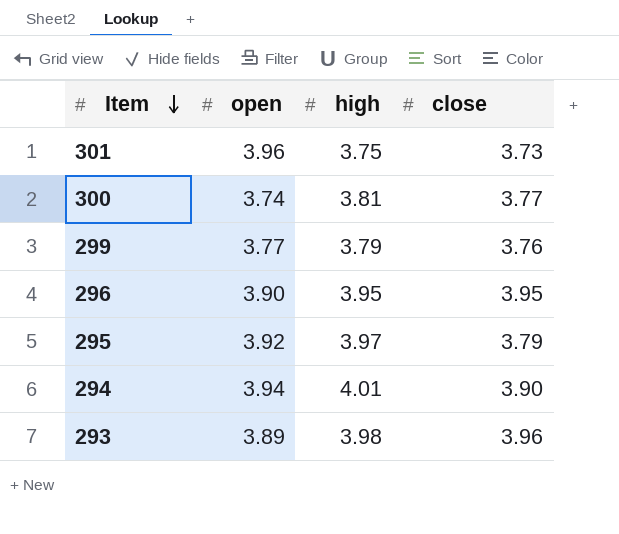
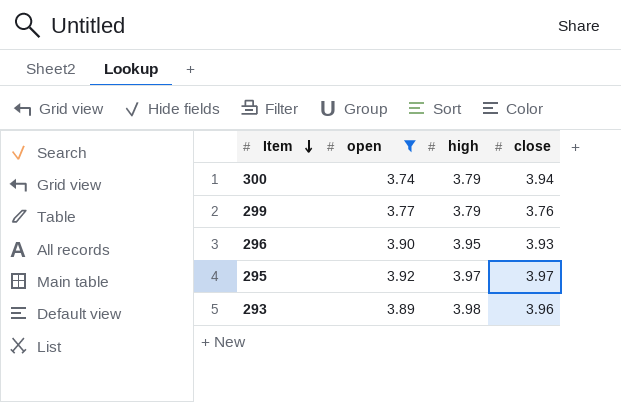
filter: none -> open <= 3.92
300 | high: 3.81 -> 3.79
300 | close: 3.77 -> 3.94
296 | close: 3.95 -> 3.93
295 | close: 3.79 -> 3.97

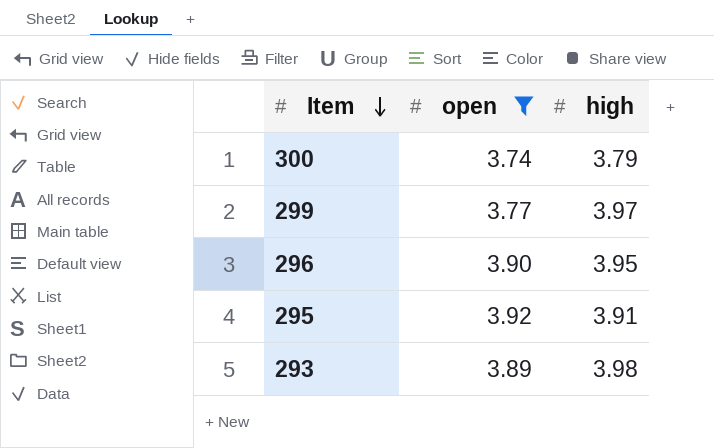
column close | position: 4 -> none
299 | high: 3.79 -> 3.97
295 | high: 3.97 -> 3.91

